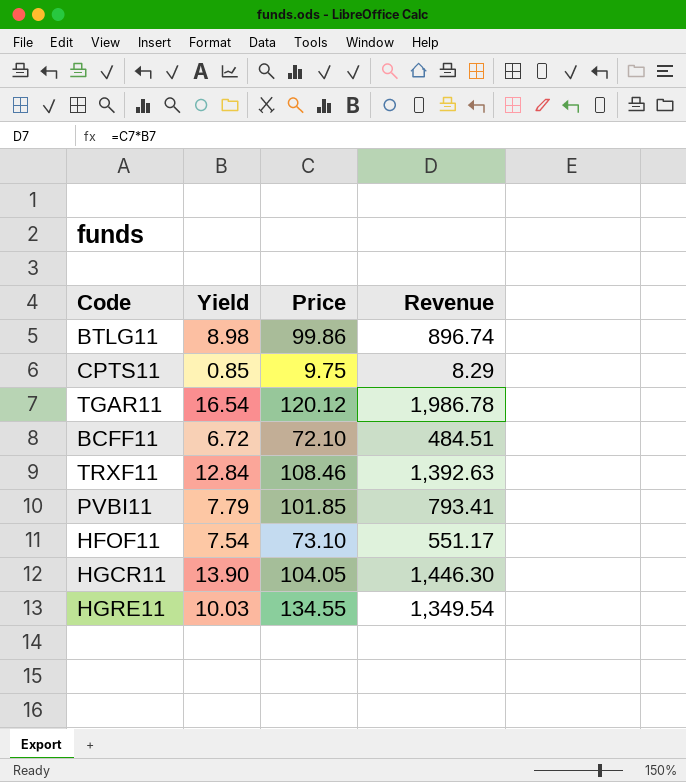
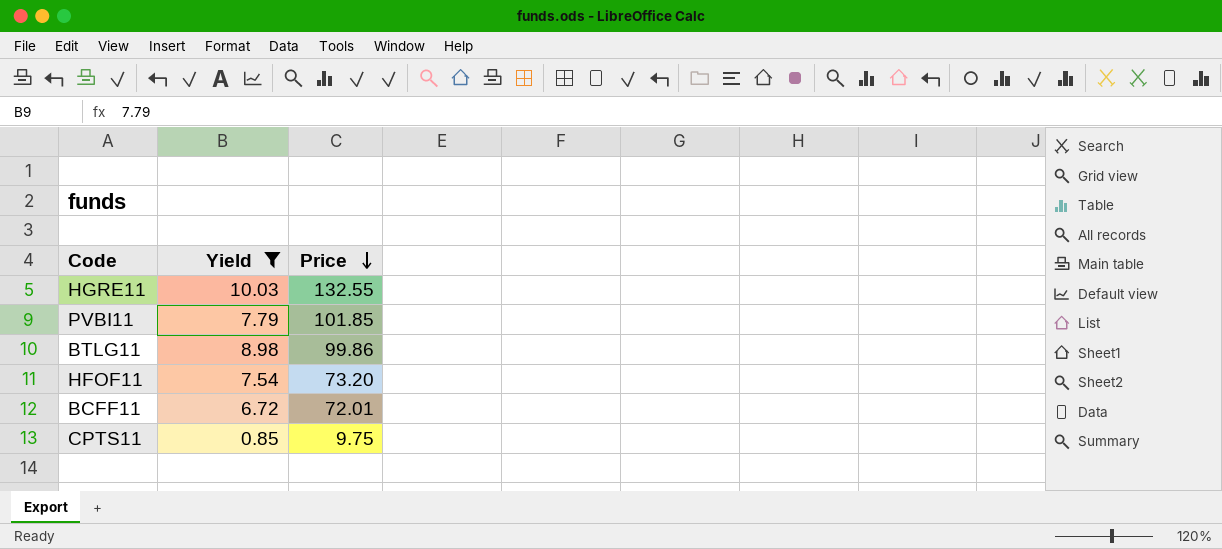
filter: none -> Yield <= 10.03
row order: none -> Price descending
column Revenue | formula: [Yield] * [Price] -> none
HGRE11 | Price: 134.55 -> 132.55
HFOF11 | Price: 73.10 -> 73.20
BCFF11 | Price: 72.10 -> 72.01

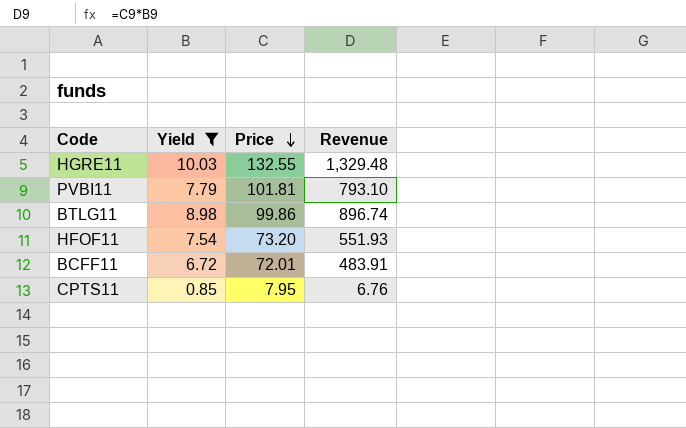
column Revenue | formula: none -> [Yield] * [Price]
PVBI11 | Price: 101.85 -> 101.81
CPTS11 | Price: 9.75 -> 7.95

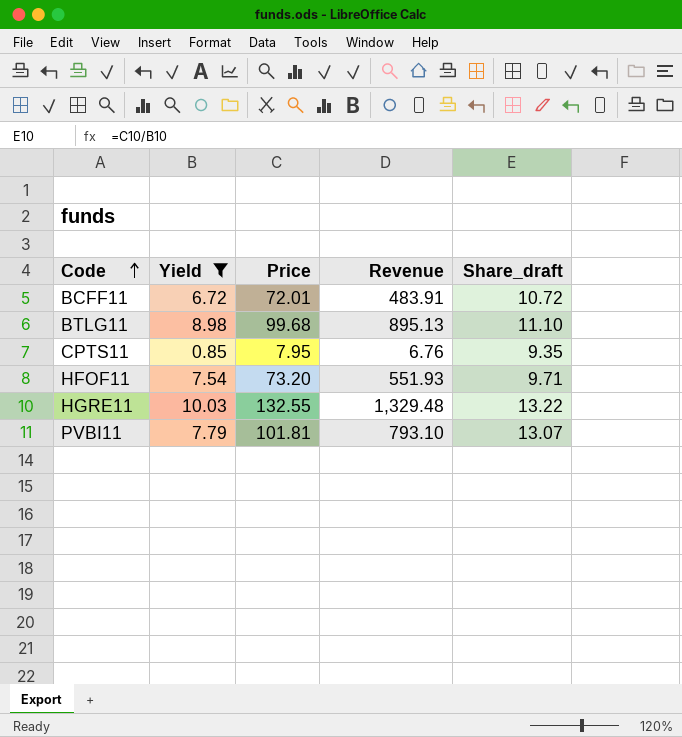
row order: Price descending -> Code ascending
column Share_draft | formula: none -> [Price] / [Yield]
BTLG11 | Price: 99.86 -> 99.68
BTLG11 | Revenue: 896.74 -> 895.13

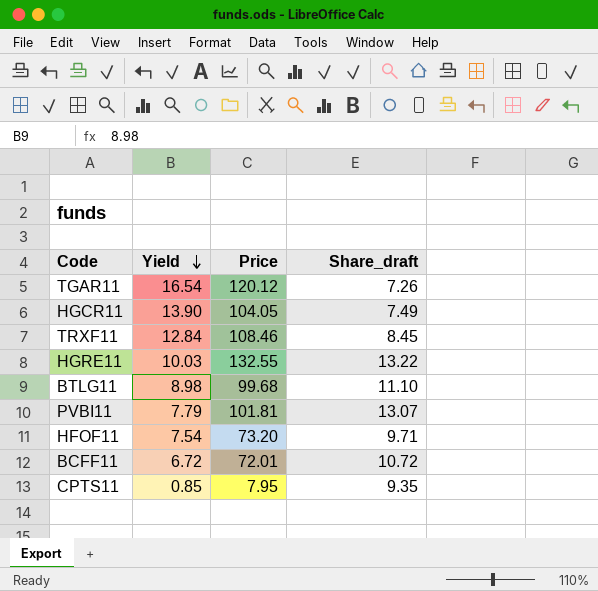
filter: Yield <= 10.03 -> none
row order: Code ascending -> Yield descending
column Revenue | formula: [Yield] * [Price] -> none

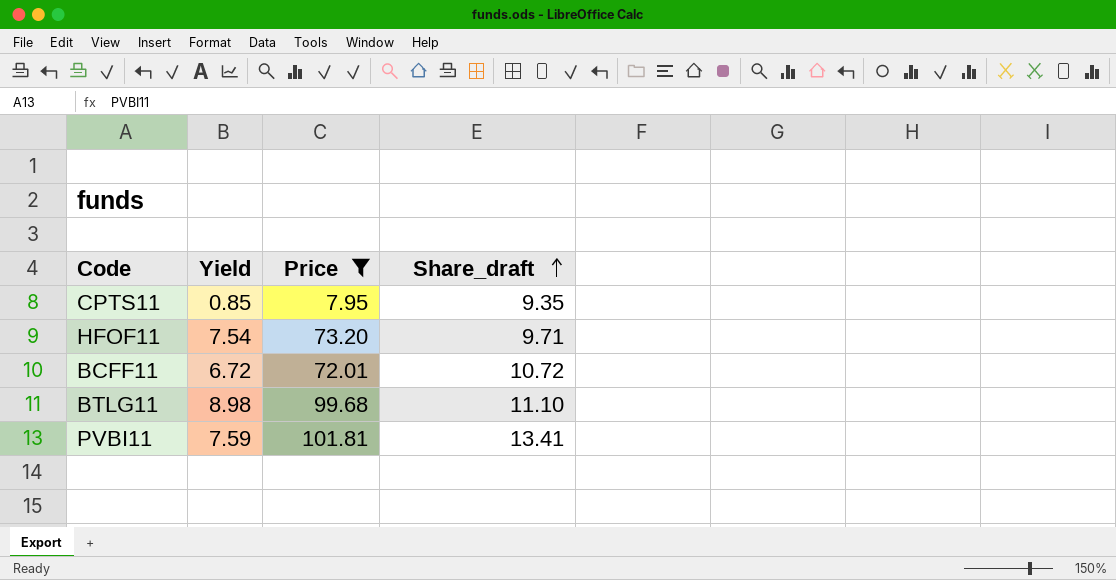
filter: none -> Price <= 101.81
row order: Yield descending -> Share_draft ascending
PVBI11 | Yield: 7.79 -> 7.59
PVBI11 | Share_draft: 13.07 -> 13.41

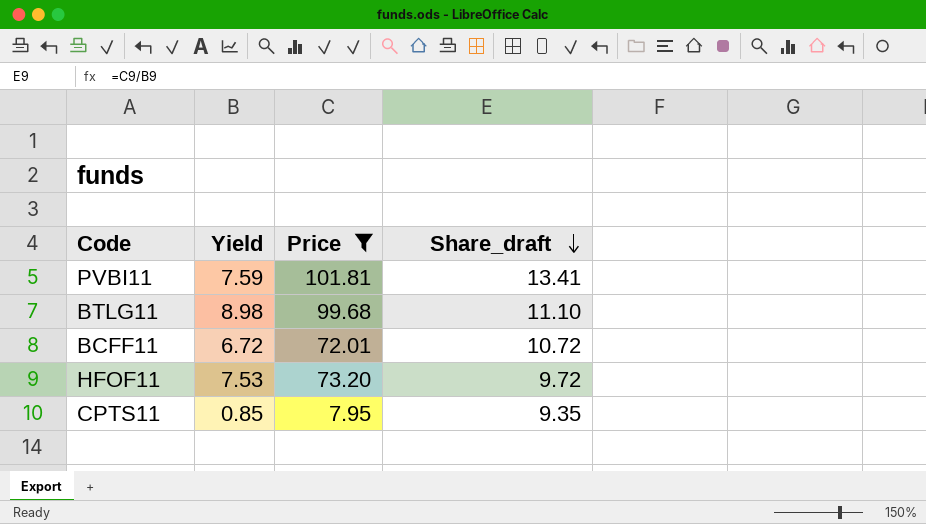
row order: Share_draft ascending -> Share_draft descending
HFOF11 | Yield: 7.54 -> 7.53
HFOF11 | Share_draft: 9.71 -> 9.72

